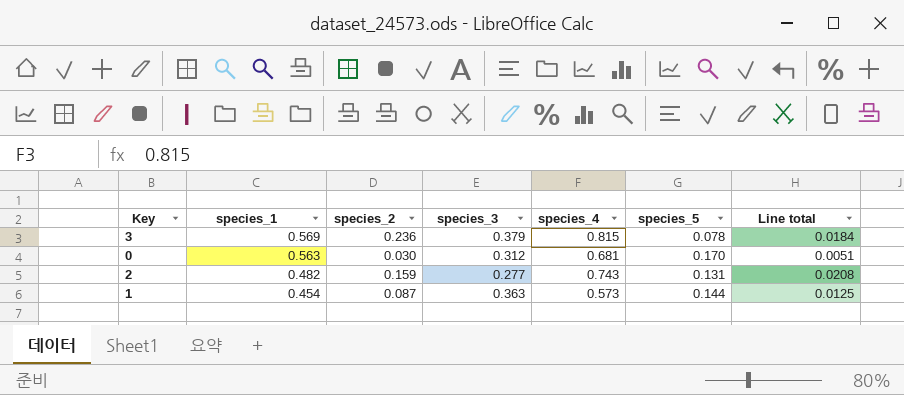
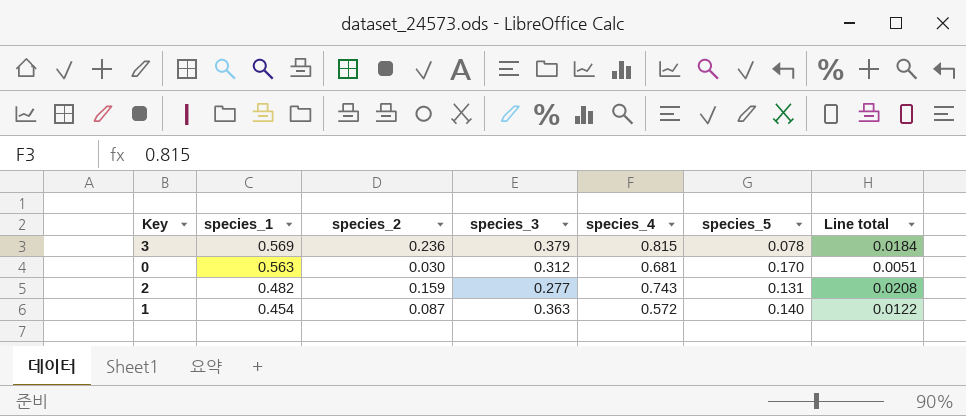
1 | species_4: 0.573 -> 0.572
1 | species_5: 0.144 -> 0.140
1 | Line total: 0.0125 -> 0.0122

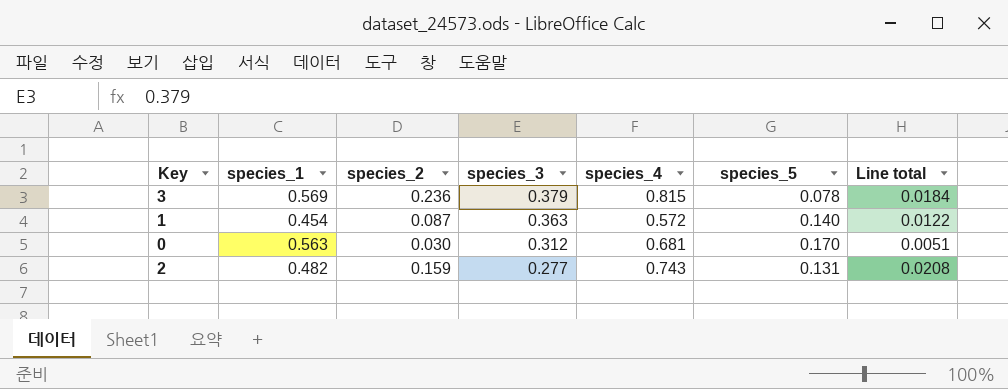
row order: species_1 descending -> species_3 descending

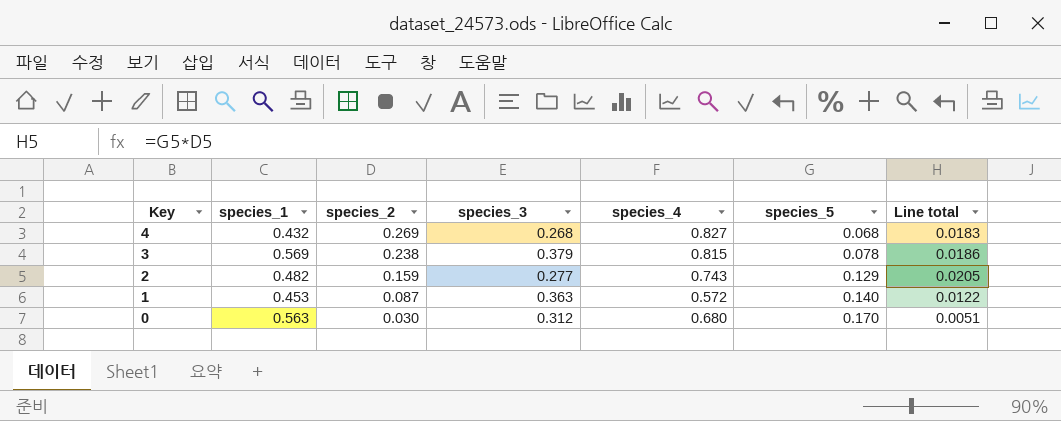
row order: species_3 descending -> Key descending
row 4: none -> 0.432 | 0.269 | 0.268 | 0.827 | 0.068 | 0.0183
3 | species_2: 0.236 -> 0.238
3 | Line total: 0.0184 -> 0.0186
2 | species_5: 0.131 -> 0.129
2 | Line total: 0.0208 -> 0.0205
1 | species_1: 0.454 -> 0.453
0 | species_4: 0.681 -> 0.680

